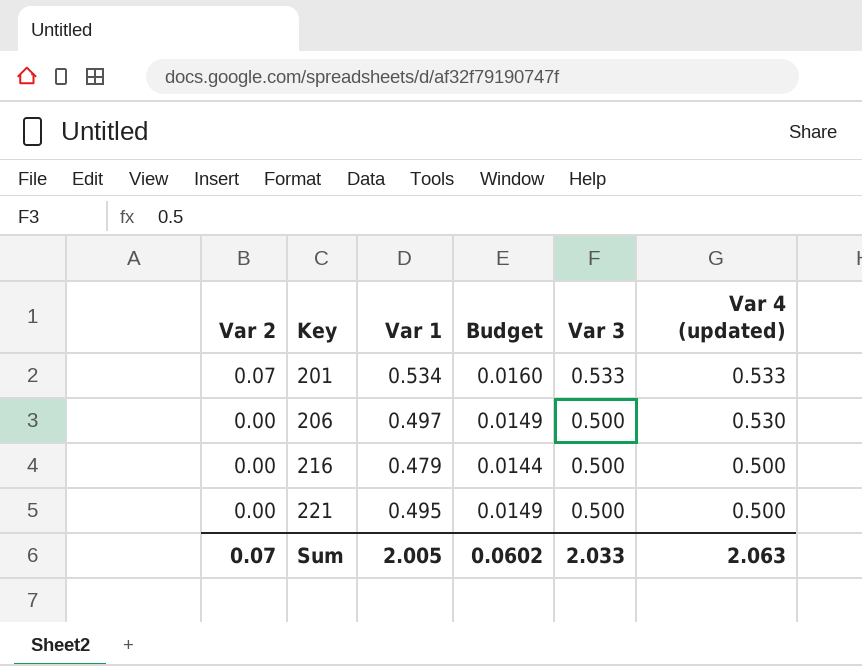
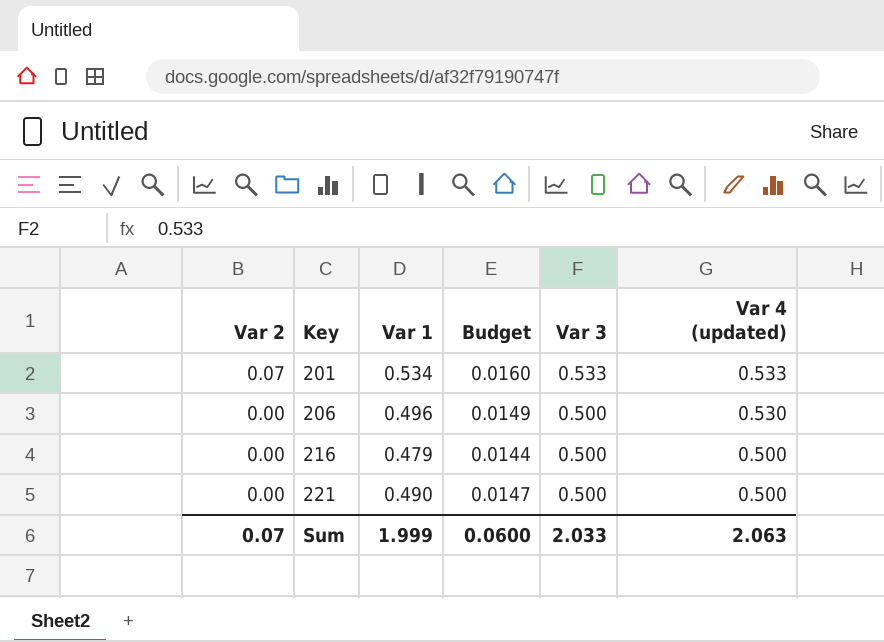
206 | Var 1: 0.497 -> 0.496
221 | Var 1: 0.495 -> 0.490
221 | Budget: 0.0149 -> 0.0147
Sum | Var 1: 2.005 -> 1.999
Sum | Budget: 0.0602 -> 0.0600

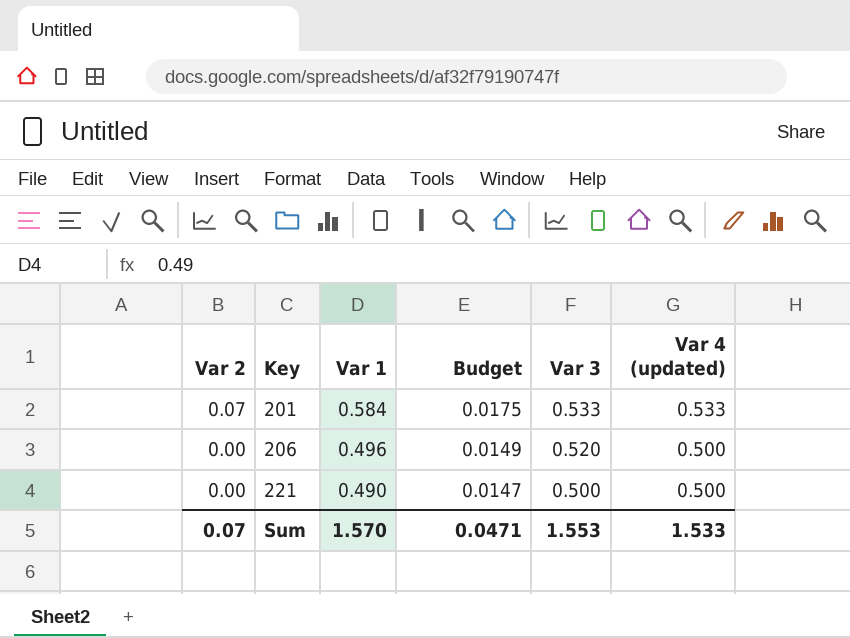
row 216: 0.00 | 0.479 | 0.0144 | 0.500 | 0.500 -> none
201 | Var 1: 0.534 -> 0.584
201 | Budget: 0.0160 -> 0.0175
206 | Var 3: 0.500 -> 0.520
206 | Var 4 (updated): 0.530 -> 0.500
Sum | Var 1: 1.999 -> 1.570
Sum | Budget: 0.0600 -> 0.0471
Sum | Var 3: 2.033 -> 1.553
Sum | Var 4 (updated): 2.063 -> 1.533

